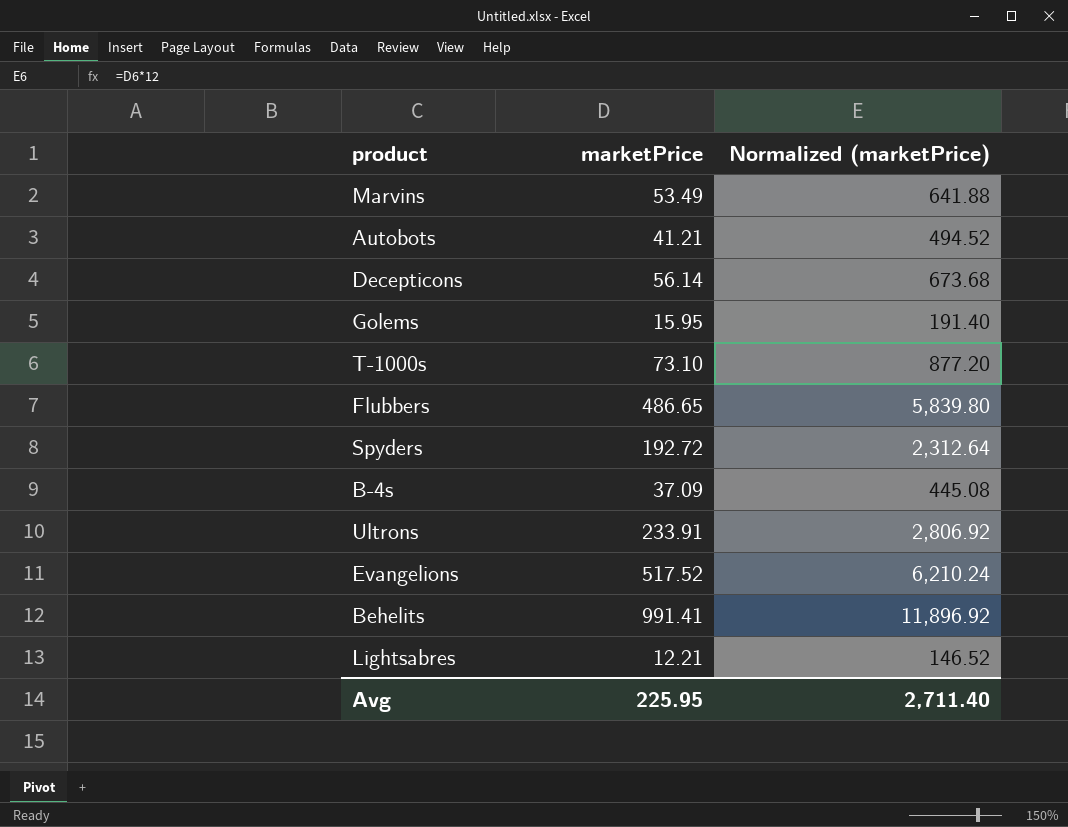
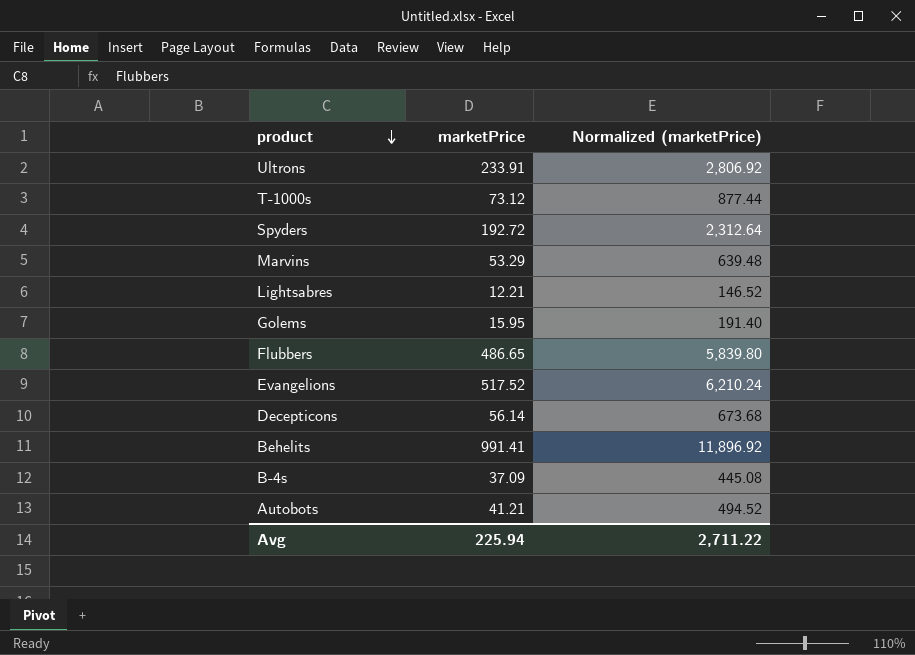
row order: none -> product descending
T-1000s | marketPrice: 73.10 -> 73.12
T-1000s | Normalized (marketPrice): 877.20 -> 877.44
Marvins | marketPrice: 53.49 -> 53.29
Marvins | Normalized (marketPrice): 641.88 -> 639.48
Avg | marketPrice: 225.95 -> 225.94
Avg | Normalized (marketPrice): 2,711.40 -> 2,711.22

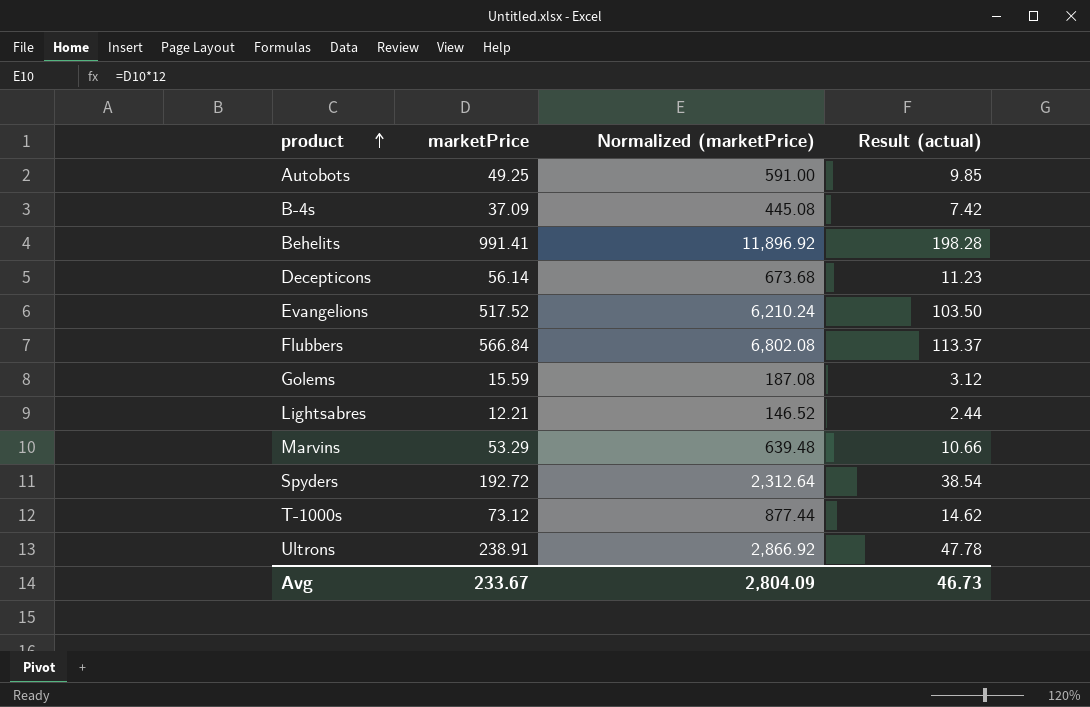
row order: product descending -> product ascending
column Result (actual) | formula: none -> [marketPrice] * 0.2
Autobots | marketPrice: 41.21 -> 49.25
Autobots | Normalized (marketPrice): 494.52 -> 591.00
Flubbers | marketPrice: 486.65 -> 566.84
Flubbers | Normalized (marketPrice): 5,839.80 -> 6,802.08
Golems | marketPrice: 15.95 -> 15.59
Golems | Normalized (marketPrice): 191.40 -> 187.08
Ultrons | marketPrice: 233.91 -> 238.91
Ultrons | Normalized (marketPrice): 2,806.92 -> 2,866.92
Avg | marketPrice: 225.94 -> 233.67
Avg | Normalized (marketPrice): 2,711.22 -> 2,804.09

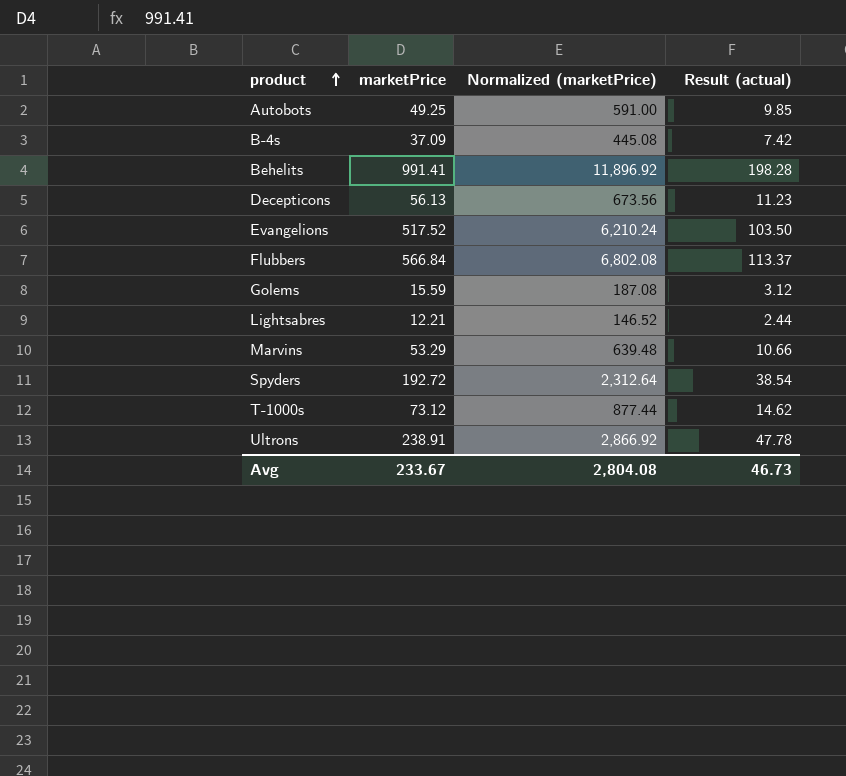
Decepticons | marketPrice: 56.14 -> 56.13
Decepticons | Normalized (marketPrice): 673.68 -> 673.56
Avg | Normalized (marketPrice): 2,804.09 -> 2,804.08

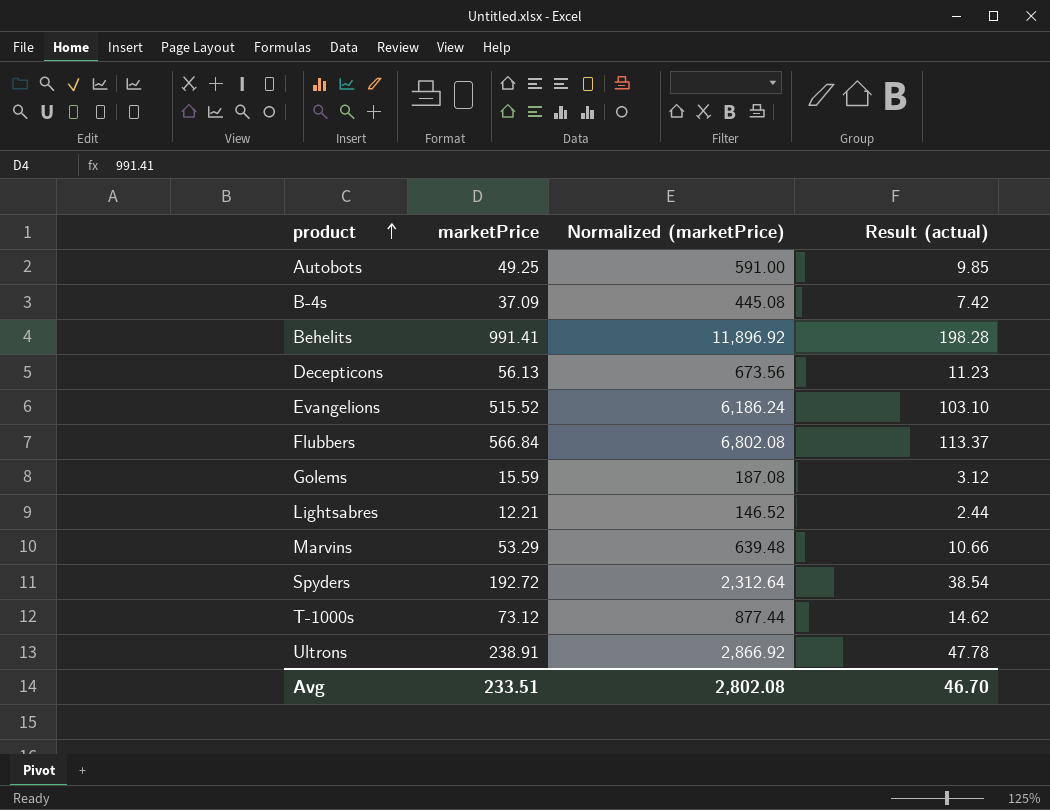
Evangelions | marketPrice: 517.52 -> 515.52
Evangelions | Normalized (marketPrice): 6,210.24 -> 6,186.24
Evangelions | Result (actual): 103.50 -> 103.10
Avg | marketPrice: 233.67 -> 233.51
Avg | Normalized (marketPrice): 2,804.08 -> 2,802.08
Avg | Result (actual): 46.73 -> 46.70

